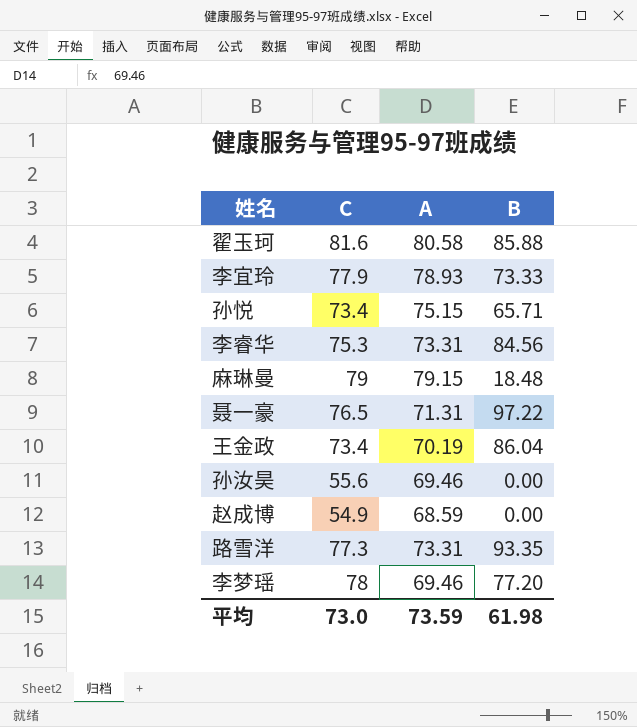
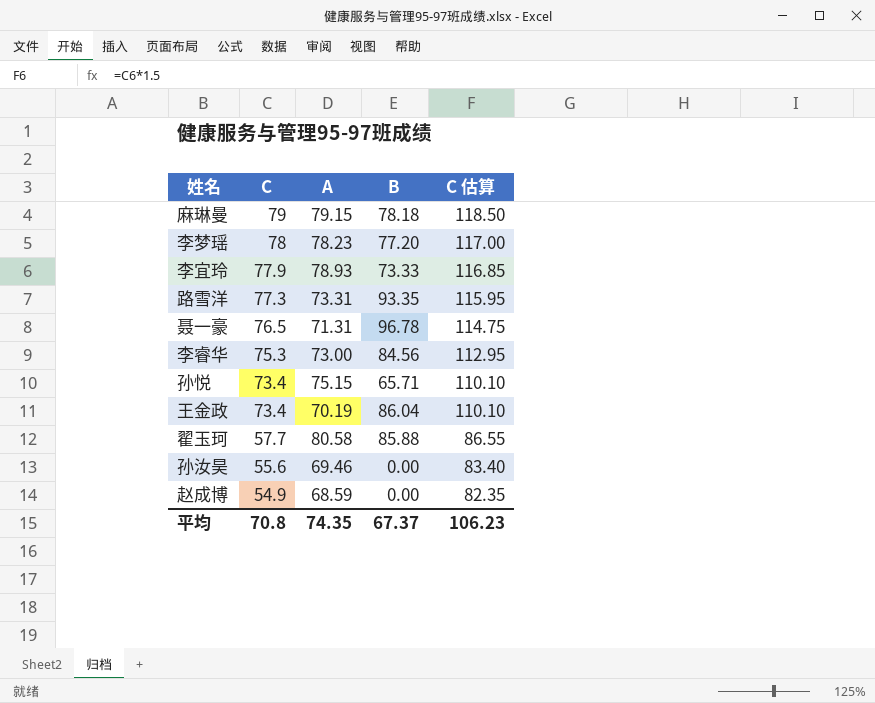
row order: none -> C descending
column C 估算 | formula: none -> [C] * 1.5
麻琳曼 | B: 18.48 -> 78.18
李梦瑶 | A: 69.46 -> 78.23
聂一豪 | B: 97.22 -> 96.78
李睿华 | A: 73.31 -> 73.00
翟玉珂 | C: 81.6 -> 57.7
平均 | C: 73.0 -> 70.8
平均 | A: 73.59 -> 74.35
平均 | B: 61.98 -> 67.37

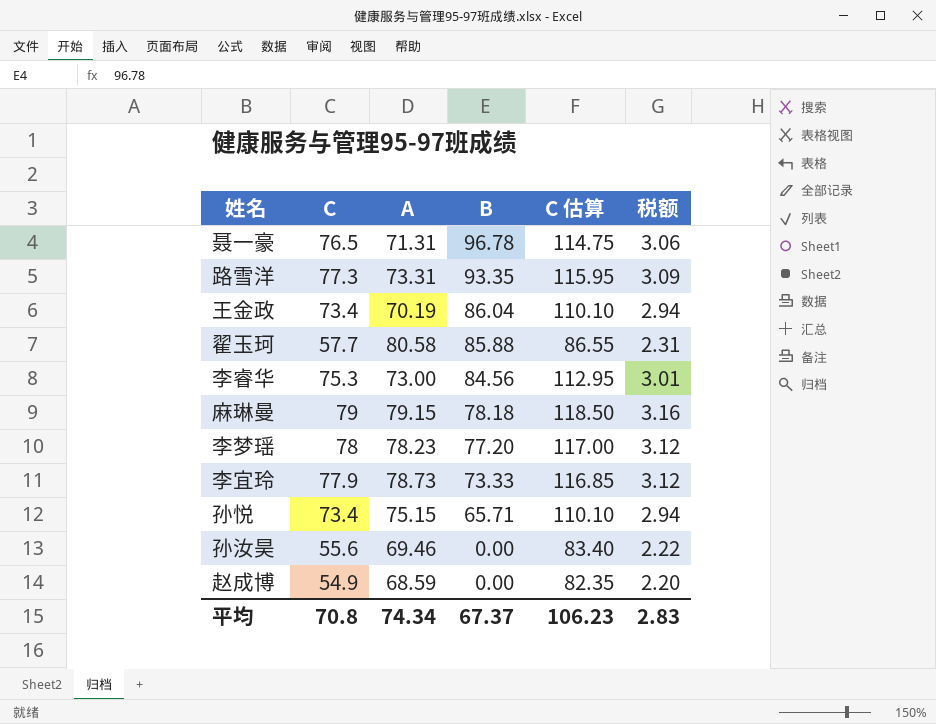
row order: C descending -> B descending
column 税额 | formula: none -> [C] * 0.04
李宜玲 | A: 78.93 -> 78.73
平均 | A: 74.35 -> 74.34

